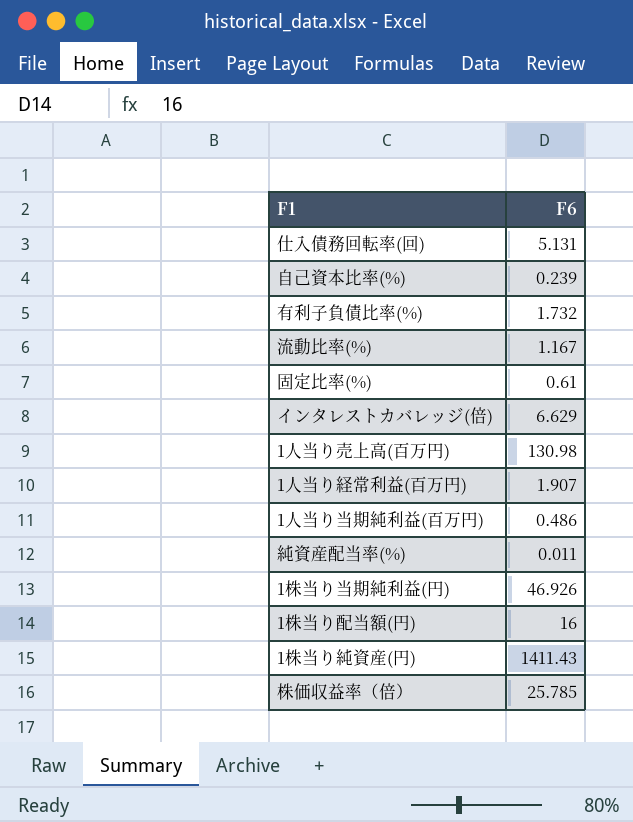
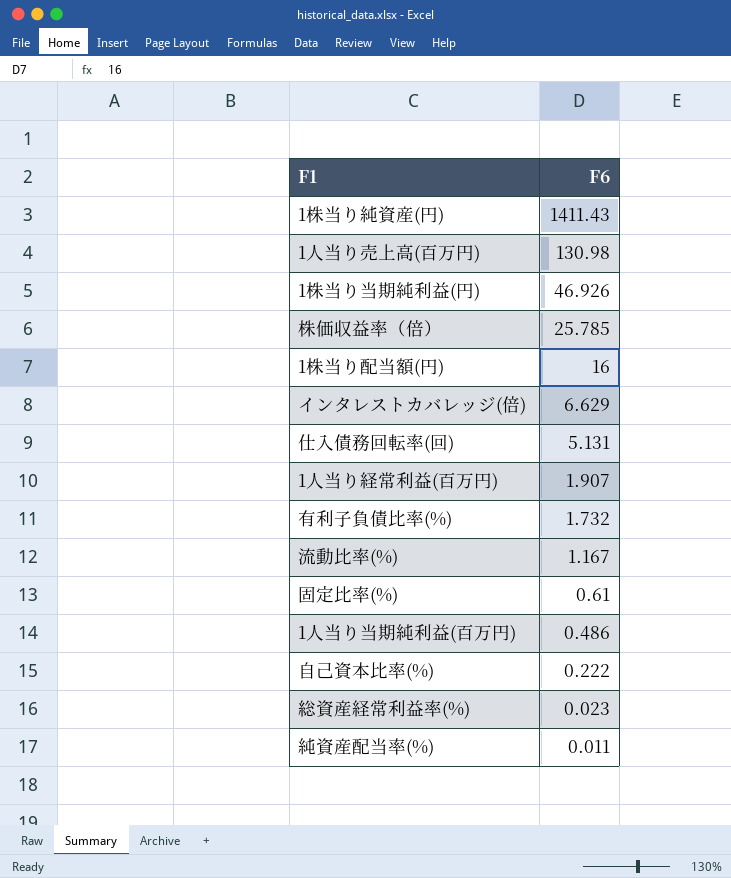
row order: none -> F6 descending
自己資本比率(%) | F6: 0.239 -> 0.222
row 総資産経常利益率(%): none -> 0.023

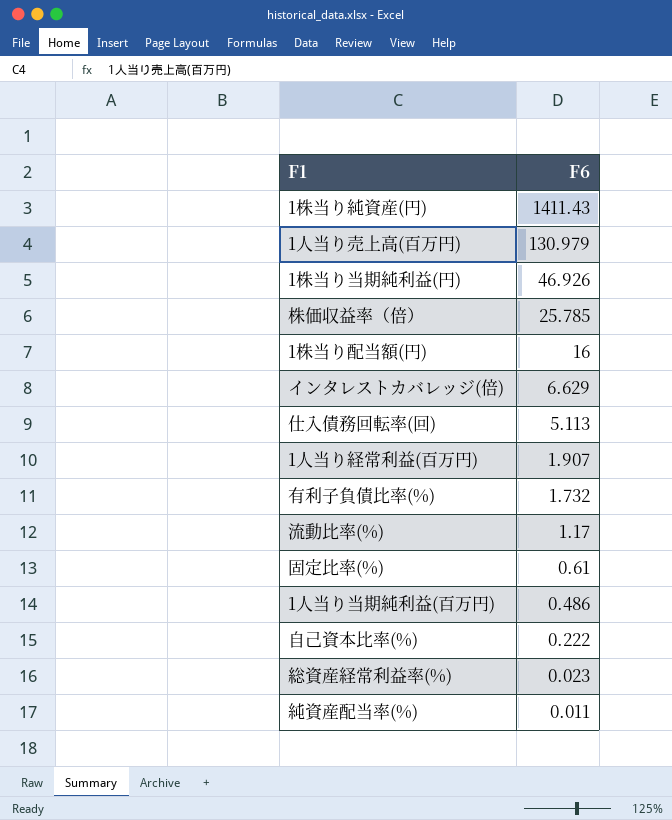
1人当り売上高(百万円) | F6: 130.98 -> 130.979
仕入債務回転率(回) | F6: 5.131 -> 5.113
流動比率(%) | F6: 1.167 -> 1.17

